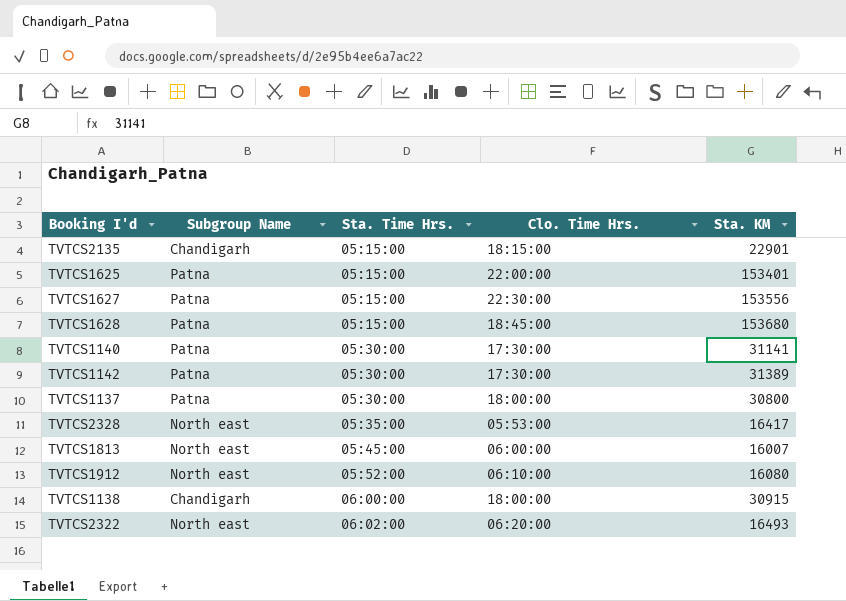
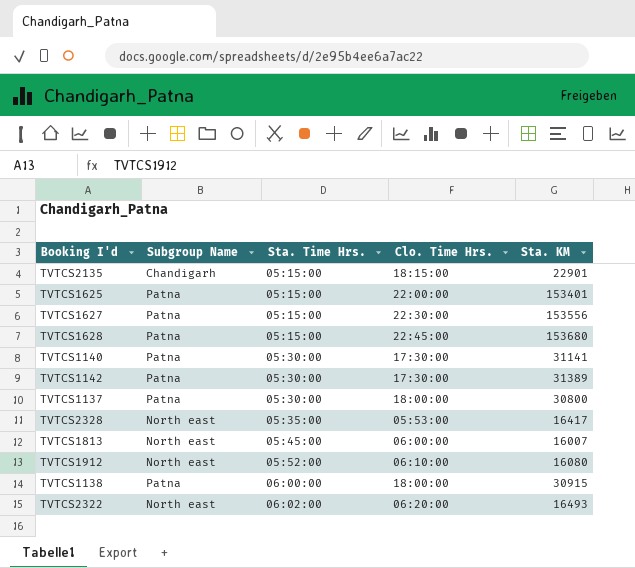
TVTCS1628 | Clo. Time Hrs.: 18:45:00 -> 22:45:00
TVTCS1138 | Subgroup Name: Chandigarh -> Patna

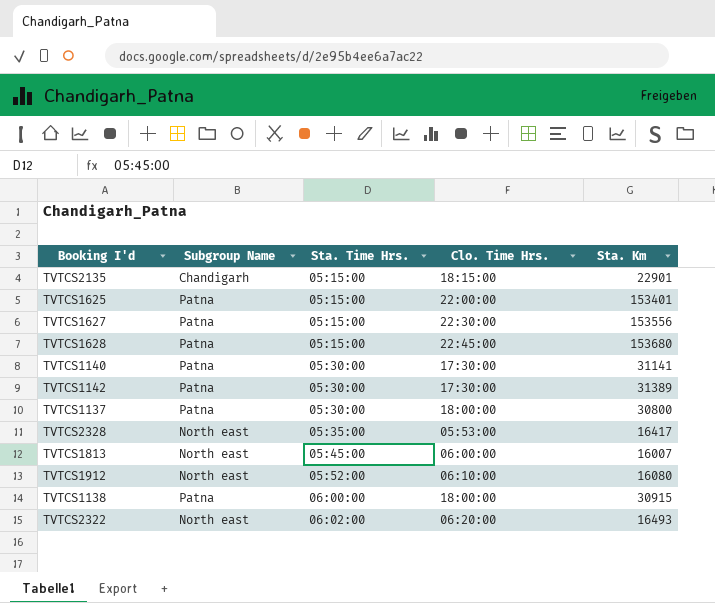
column name: Sta. KM -> Sta. Km

